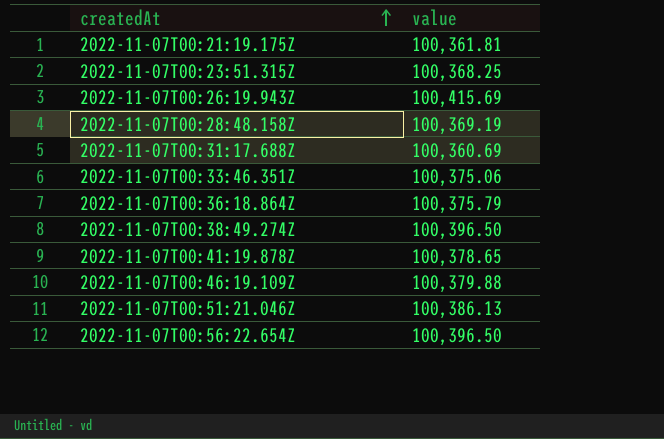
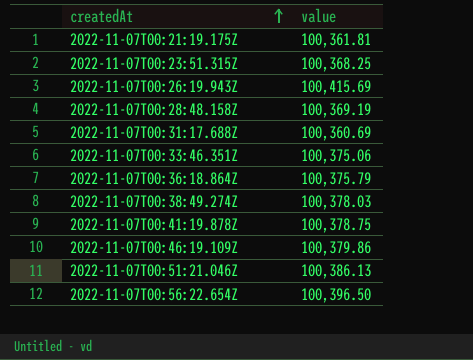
2022-11-07T00:38:49.274Z | value: 100,396.50 -> 100,378.03
2022-11-07T00:41:19.878Z | value: 100,378.65 -> 100,378.75
2022-11-07T00:46:19.109Z | value: 100,379.88 -> 100,379.86

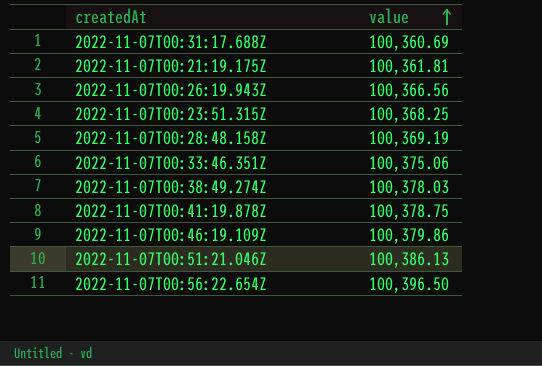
row order: createdAt ascending -> value ascending
row 2022-11-07T00:36:18.864Z: 100,375.79 -> none
2022-11-07T00:26:19.943Z | value: 100,415.69 -> 100,366.56

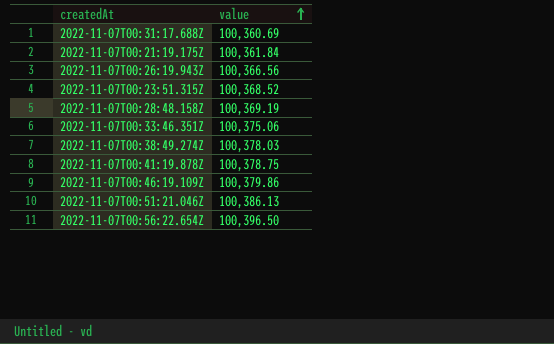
2022-11-07T00:21:19.175Z | value: 100,361.81 -> 100,361.84
2022-11-07T00:23:51.315Z | value: 100,368.25 -> 100,368.52

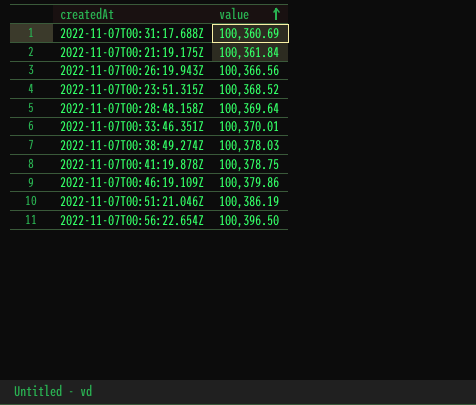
2022-11-07T00:28:48.158Z | value: 100,369.19 -> 100,369.64
2022-11-07T00:33:46.351Z | value: 100,375.06 -> 100,370.01
2022-11-07T00:51:21.046Z | value: 100,386.13 -> 100,386.19

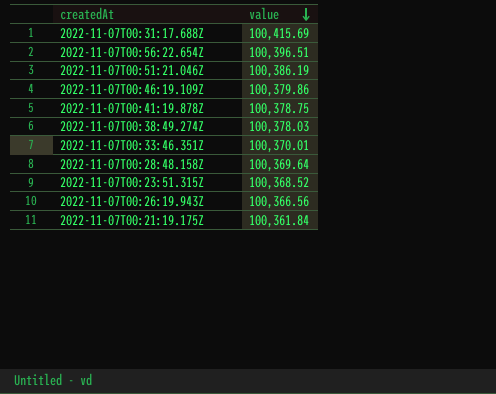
row order: value ascending -> value descending
2022-11-07T00:31:17.688Z | value: 100,360.69 -> 100,415.69
2022-11-07T00:56:22.654Z | value: 100,396.50 -> 100,396.51

